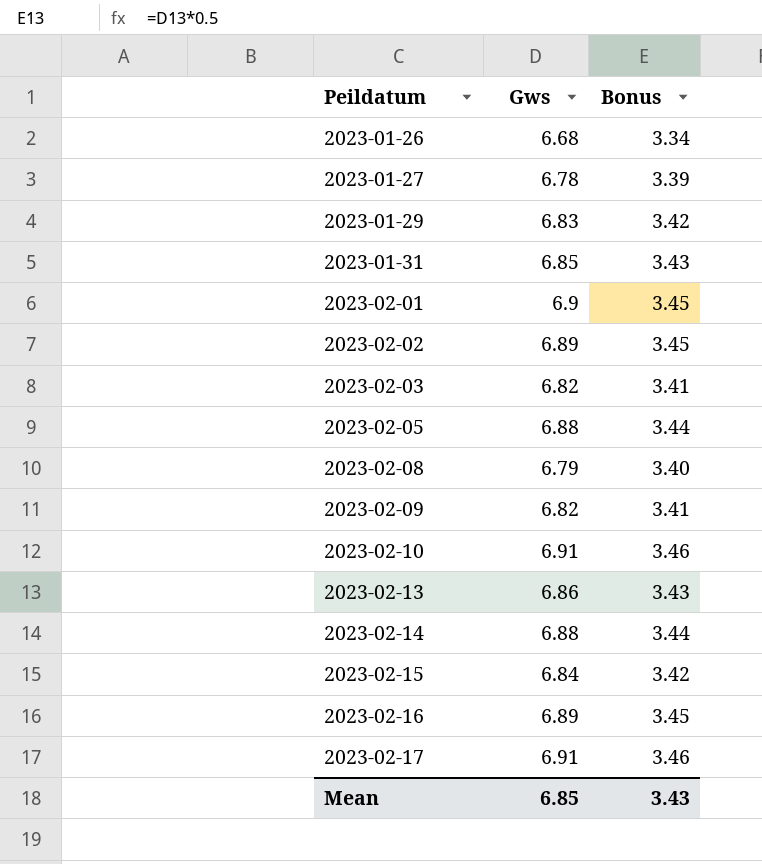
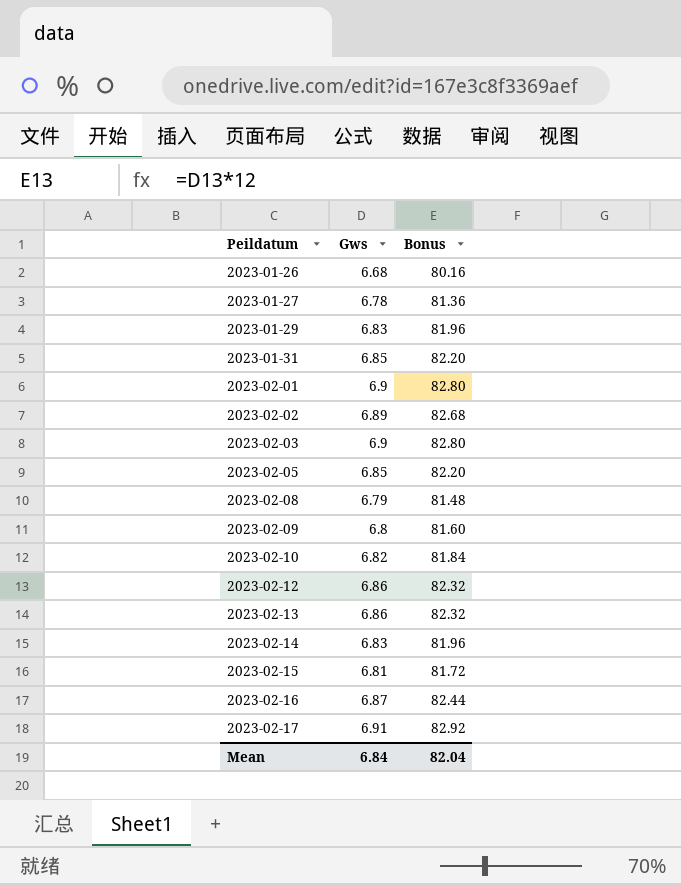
column Bonus | formula: [Gws] * 0.5 -> [Gws] * 12
2023-02-03 | Gws: 6.82 -> 6.9
2023-02-05 | Gws: 6.88 -> 6.85
2023-02-09 | Gws: 6.82 -> 6.8
2023-02-10 | Gws: 6.91 -> 6.82
row 2023-02-12: none -> 6.86 | 82.32
2023-02-14 | Gws: 6.88 -> 6.83
2023-02-15 | Gws: 6.84 -> 6.81
2023-02-16 | Gws: 6.89 -> 6.87
Mean | Gws: 6.85 -> 6.84
Mean | Bonus: 3.43 -> 82.04

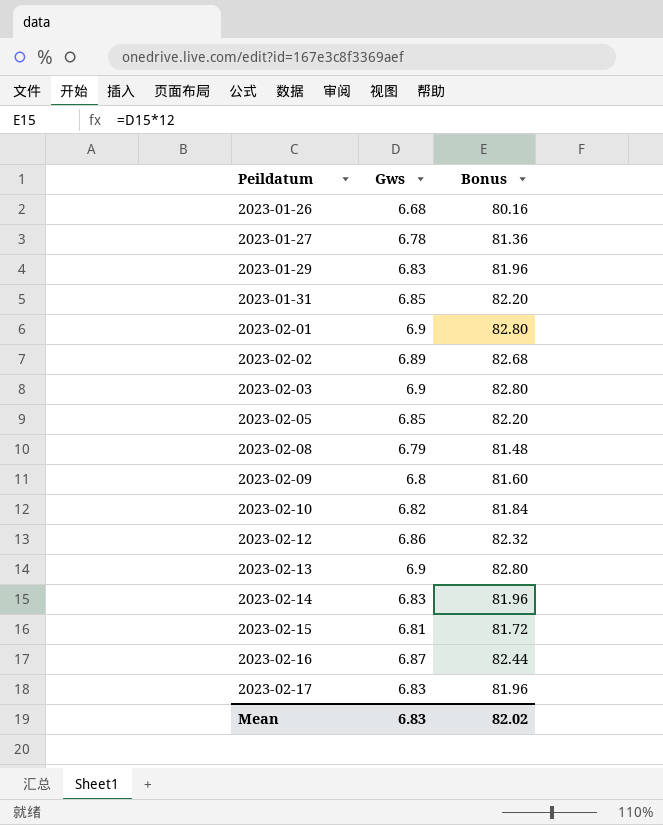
2023-02-13 | Gws: 6.86 -> 6.9
2023-02-13 | Bonus: 82.32 -> 82.80
2023-02-17 | Gws: 6.91 -> 6.83
2023-02-17 | Bonus: 82.92 -> 81.96
Mean | Gws: 6.84 -> 6.83
Mean | Bonus: 82.04 -> 82.02

